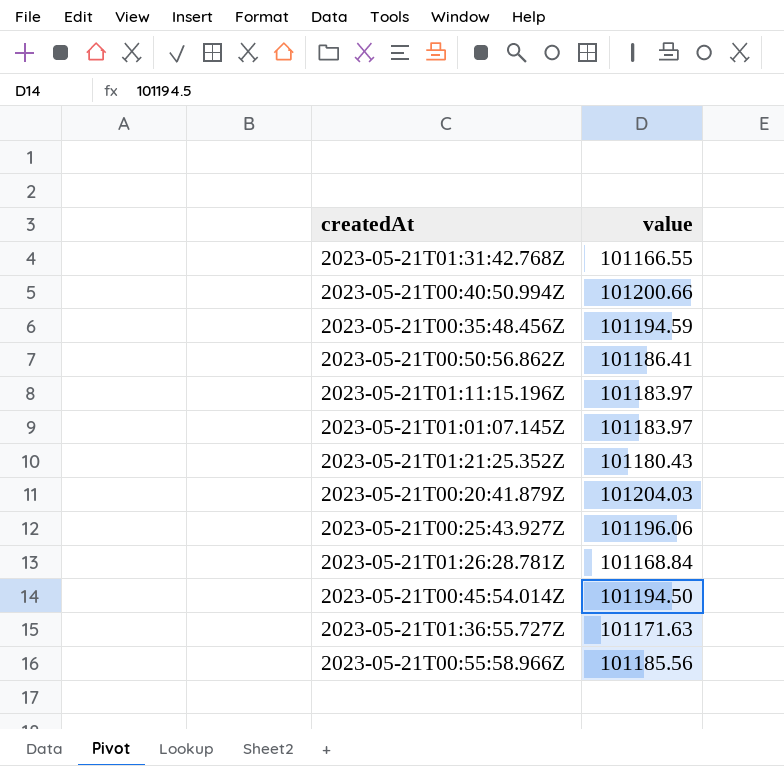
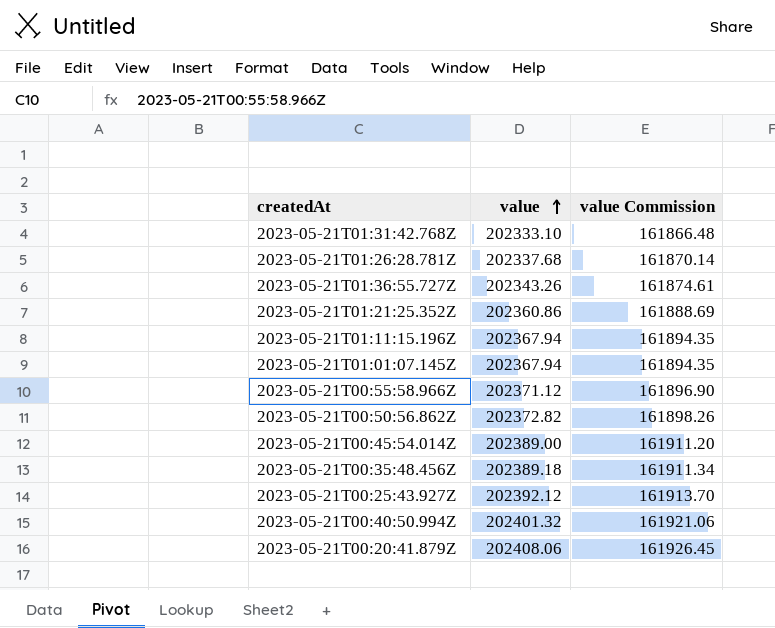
row order: none -> value ascending
column value Commission | formula: none -> [value] * 0.8
2023-05-21T01:31:42.768Z | value: 101166.55 -> 202333.10
2023-05-21T01:26:28.781Z | value: 101168.84 -> 202337.68
2023-05-21T01:36:55.727Z | value: 101171.63 -> 202343.26
2023-05-21T01:21:25.352Z | value: 101180.43 -> 202360.86
2023-05-21T01:11:15.196Z | value: 101183.97 -> 202367.94
2023-05-21T01:01:07.145Z | value: 101183.97 -> 202367.94
2023-05-21T00:55:58.966Z | value: 101185.56 -> 202371.12
2023-05-21T00:50:56.862Z | value: 101186.41 -> 202372.82
2023-05-21T00:45:54.014Z | value: 101194.50 -> 202389.00
2023-05-21T00:35:48.456Z | value: 101194.59 -> 202389.18
2023-05-21T00:25:43.927Z | value: 101196.06 -> 202392.12
2023-05-21T00:40:50.994Z | value: 101200.66 -> 202401.32
2023-05-21T00:20:41.879Z | value: 101204.03 -> 202408.06

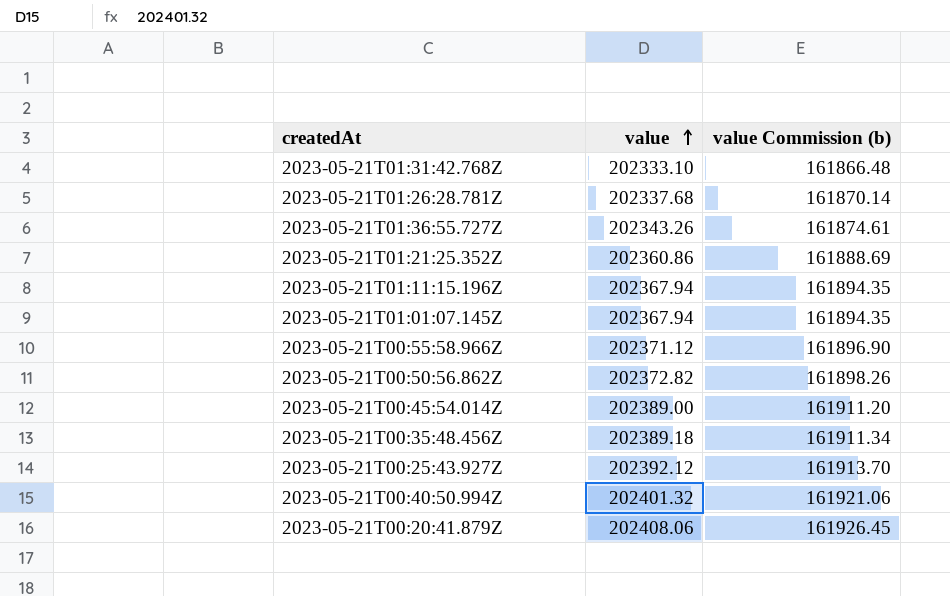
column name: value Commission -> value Commission (b)

